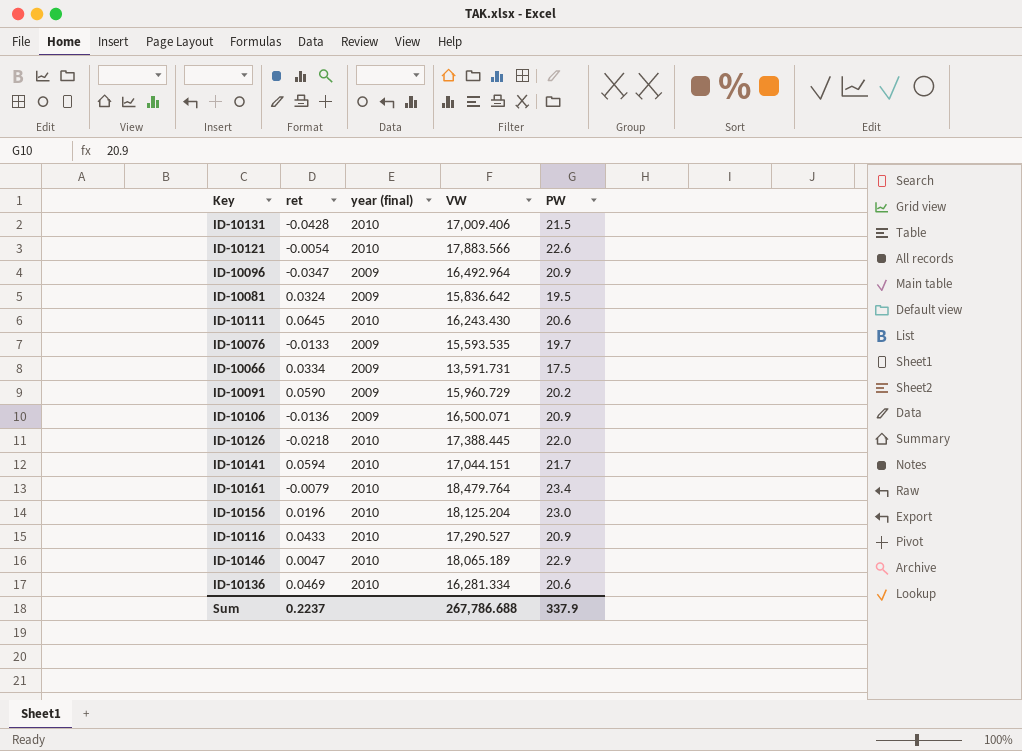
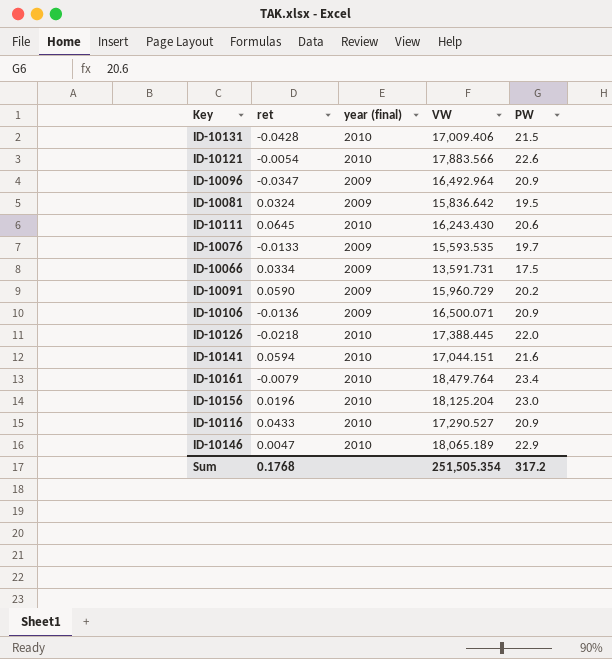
row ID-10136: 0.0469 | 2010 | 16,281.334 | 20.6 -> none
ID-10141 | PW: 21.7 -> 21.6
Sum | ret: 0.2237 -> 0.1768
Sum | VW: 267,786.688 -> 251,505.354
Sum | PW: 337.9 -> 317.2

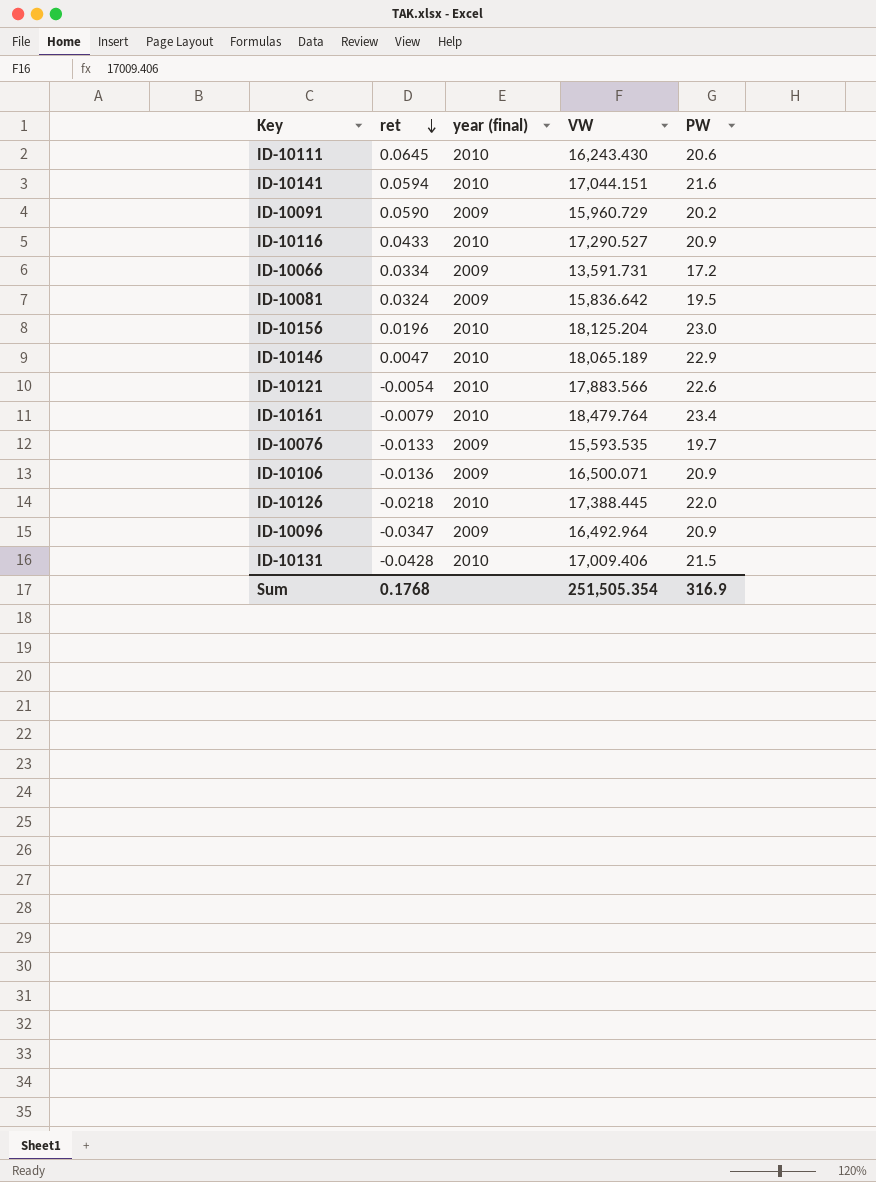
row order: none -> ret descending
ID-10066 | PW: 17.5 -> 17.2
Sum | PW: 317.2 -> 316.9

